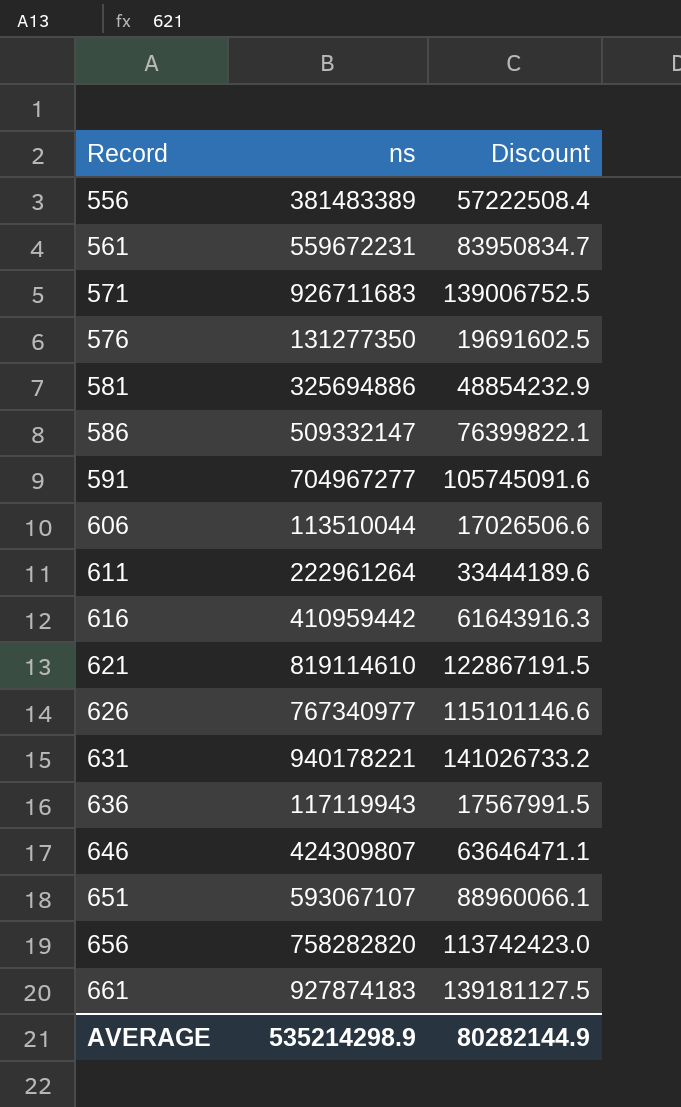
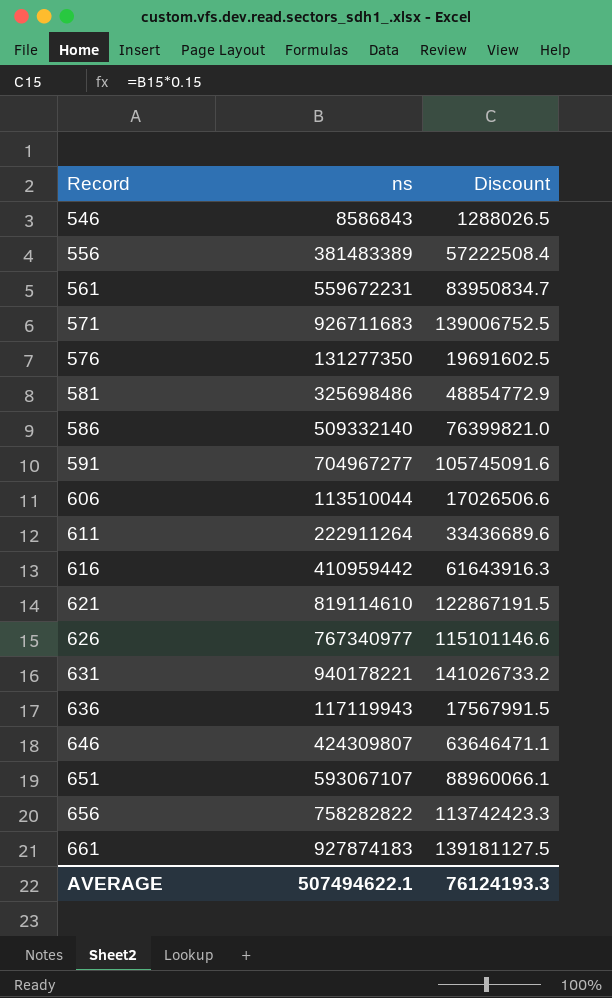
row 546: none -> 8586843 | 1288026.5
581 | ns: 325694886 -> 325698486
581 | Discount: 48854232.9 -> 48854772.9
586 | ns: 509332147 -> 509332140
586 | Discount: 76399822.1 -> 76399821.0
611 | ns: 222961264 -> 222911264
611 | Discount: 33444189.6 -> 33436689.6
656 | ns: 758282820 -> 758282822
656 | Discount: 113742423.0 -> 113742423.3
AVERAGE | ns: 535214298.9 -> 507494622.1
AVERAGE | Discount: 80282144.9 -> 76124193.3

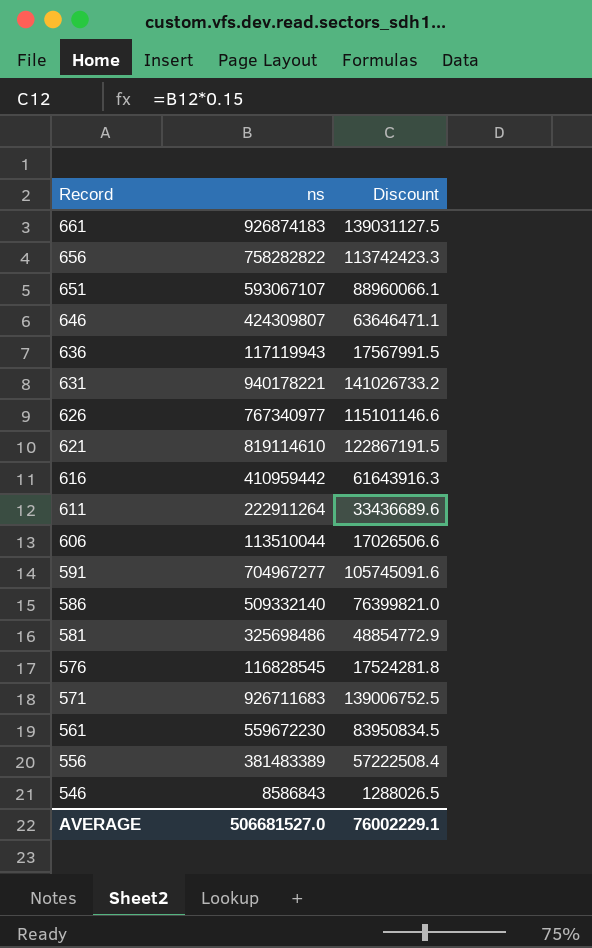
row order: Record ascending -> Record descending
661 | ns: 927874183 -> 926874183
661 | Discount: 139181127.5 -> 139031127.5
576 | ns: 131277350 -> 116828545
576 | Discount: 19691602.5 -> 17524281.8
561 | ns: 559672231 -> 559672230
561 | Discount: 83950834.7 -> 83950834.5
AVERAGE | ns: 507494622.1 -> 506681527.0
AVERAGE | Discount: 76124193.3 -> 76002229.1

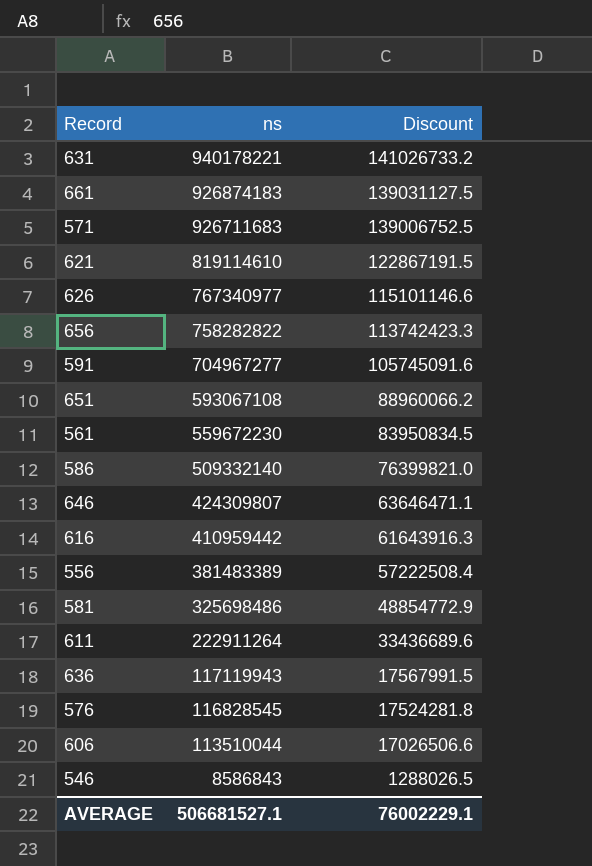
row order: Record descending -> ns descending
651 | ns: 593067107 -> 593067108
651 | Discount: 88960066.1 -> 88960066.2
AVERAGE | ns: 506681527.0 -> 506681527.1

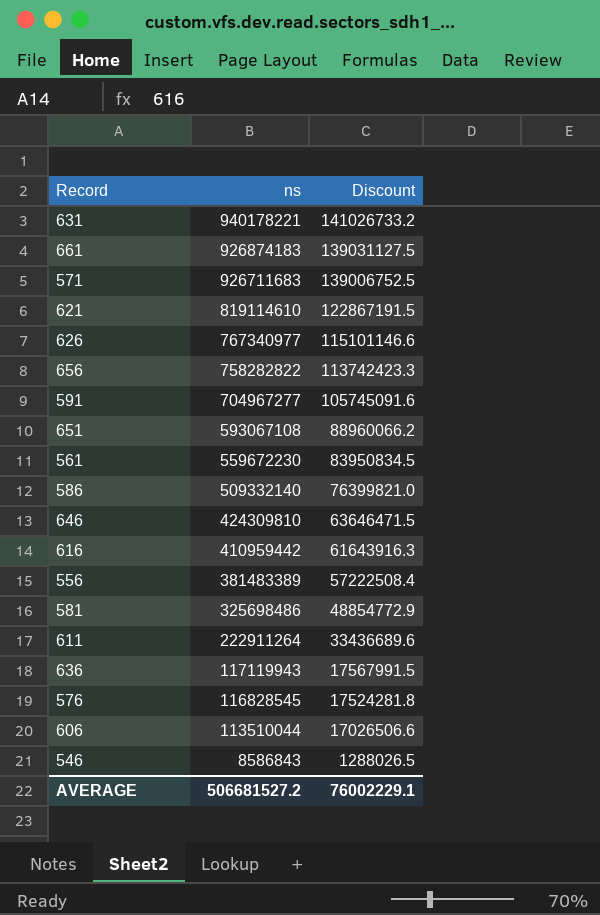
646 | ns: 424309807 -> 424309810
646 | Discount: 63646471.1 -> 63646471.5
AVERAGE | ns: 506681527.1 -> 506681527.2

